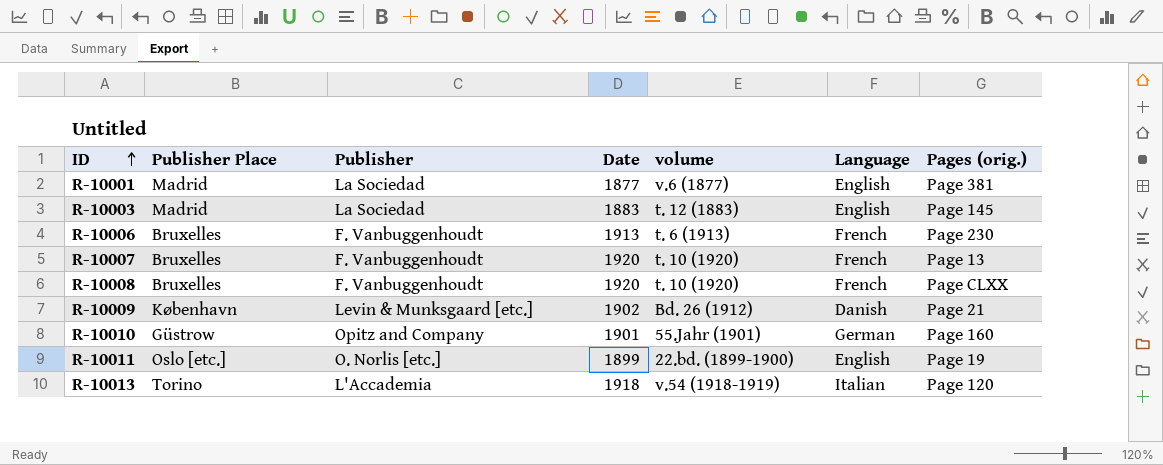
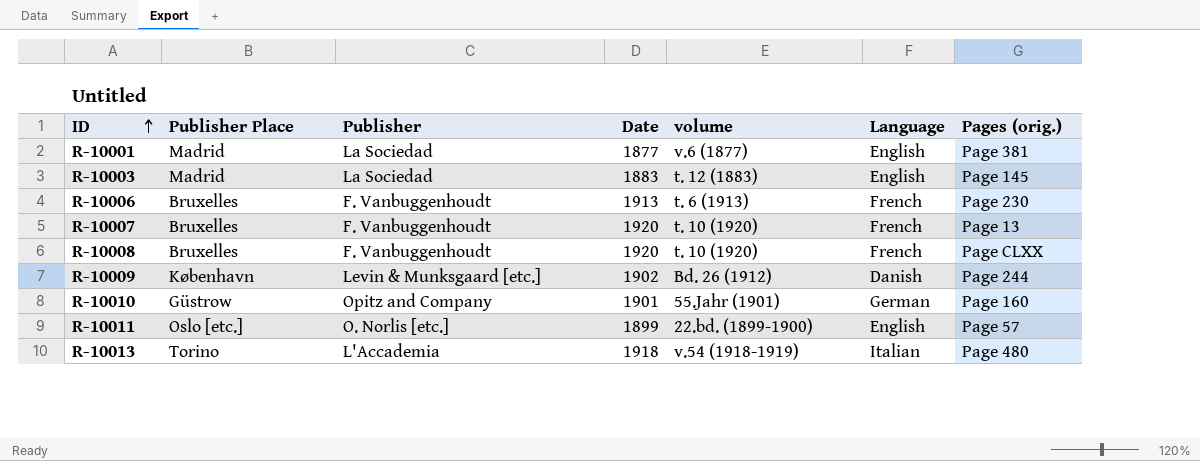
R-10009 | Pages (orig.): Page 21 -> Page 244
R-10011 | Pages (orig.): Page 19 -> Page 57
R-10013 | Pages (orig.): Page 120 -> Page 480

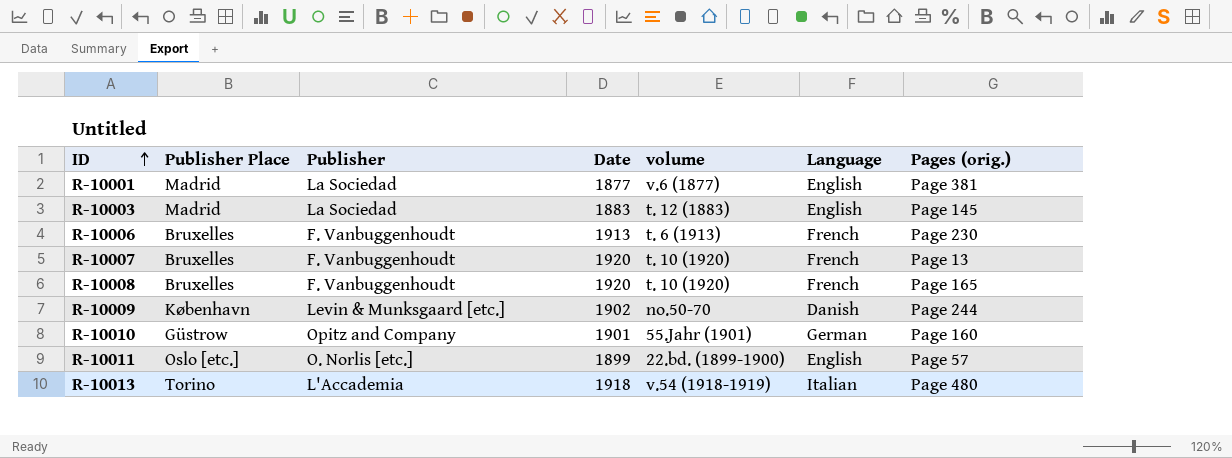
R-10008 | Pages (orig.): Page CLXX -> Page 165
R-10009 | volume: Bd. 26 (1912) -> no.50-70

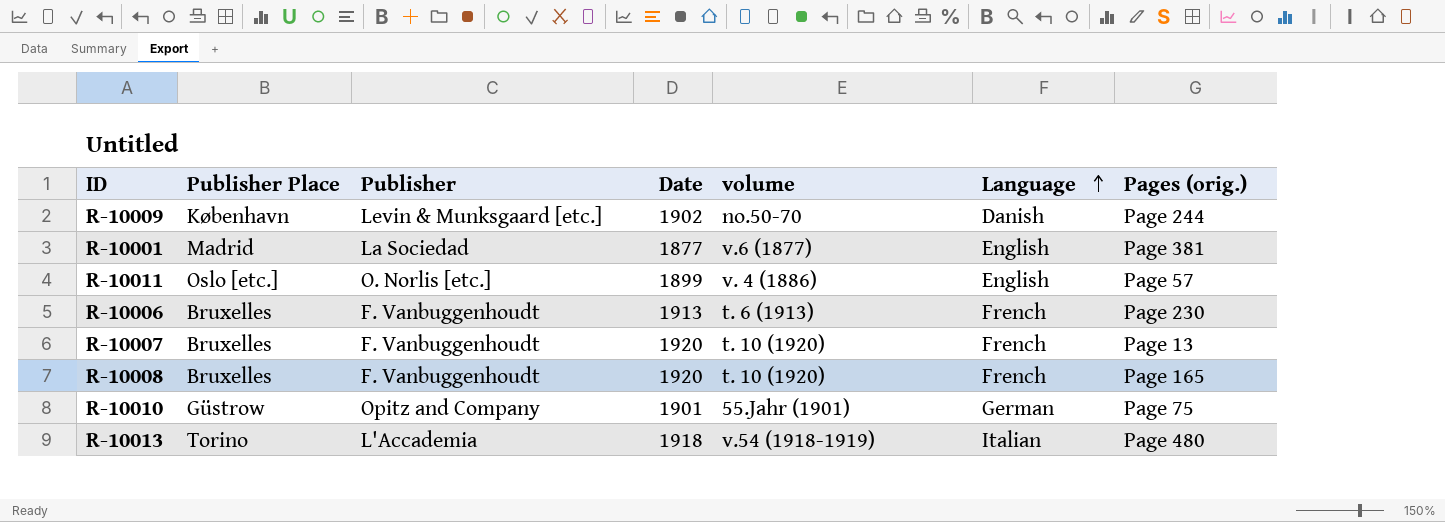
row order: ID ascending -> Language ascending
row R-10003: Madrid | La Sociedad | 1883 | t. 12 (1883) | English | Page 145 -> none
R-10011 | volume: 22.bd. (1899-1900) -> v. 4 (1886)
R-10010 | Pages (orig.): Page 160 -> Page 75

